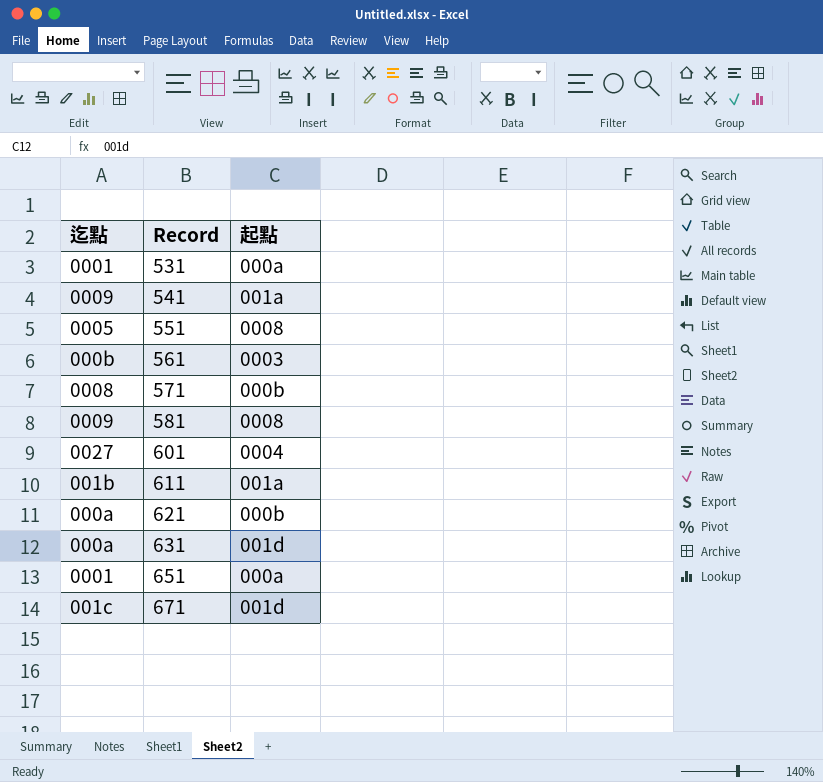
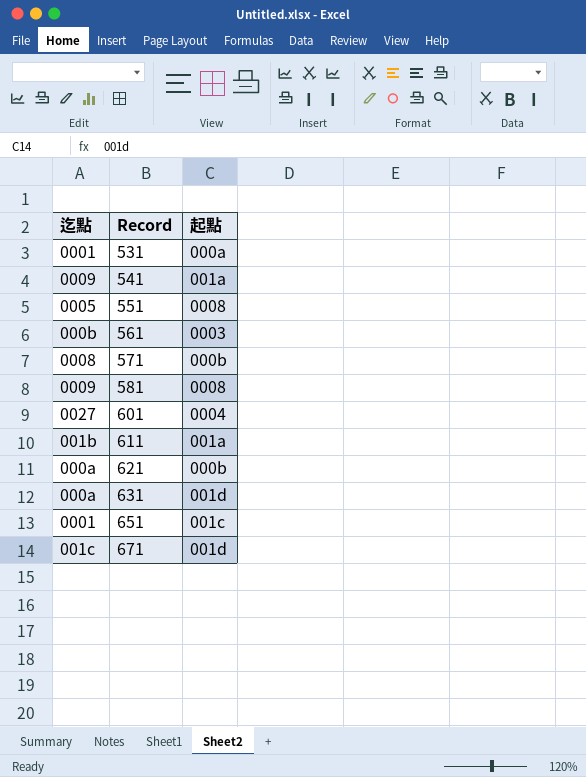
651 | 起點: 000a -> 001c

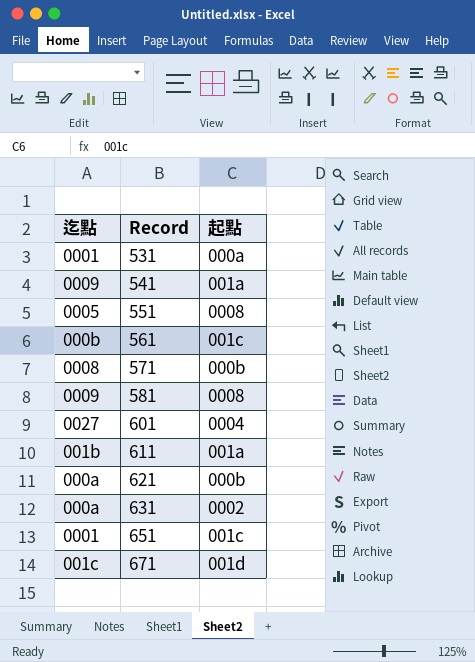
561 | 起點: 0003 -> 001c
631 | 起點: 001d -> 0002

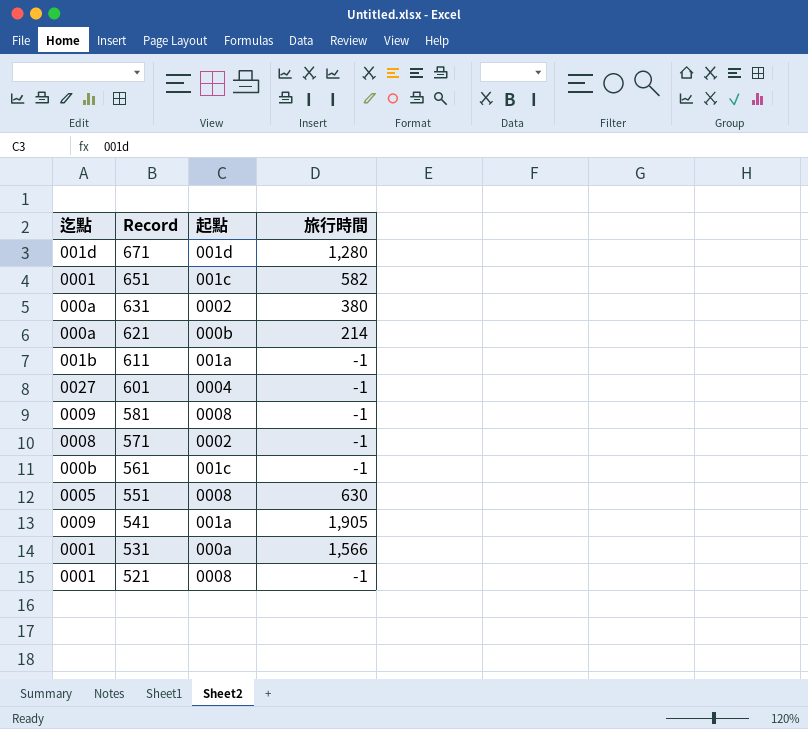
row order: Record ascending -> Record descending
column 旅行時間 | position: none -> 4
671 | 迄點: 001c -> 001d
571 | 起點: 000b -> 0002
row 521: none -> 0001 | 0008 | -1

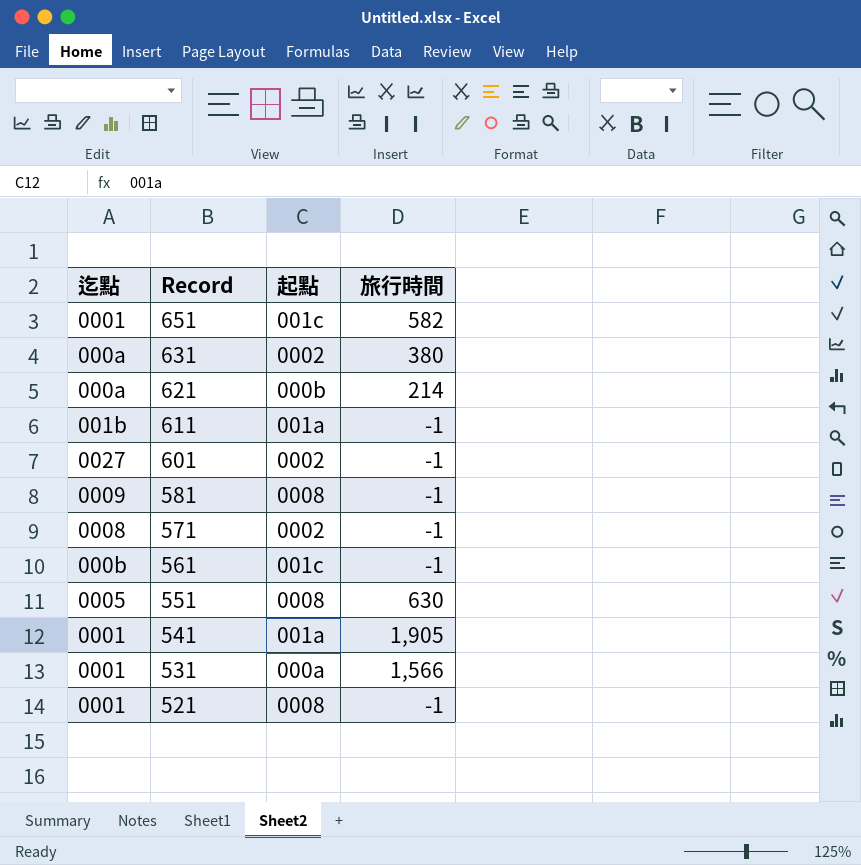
row 671: 001d | 001d | 1,280 -> none
601 | 起點: 0004 -> 0002
541 | 迄點: 0009 -> 0001

